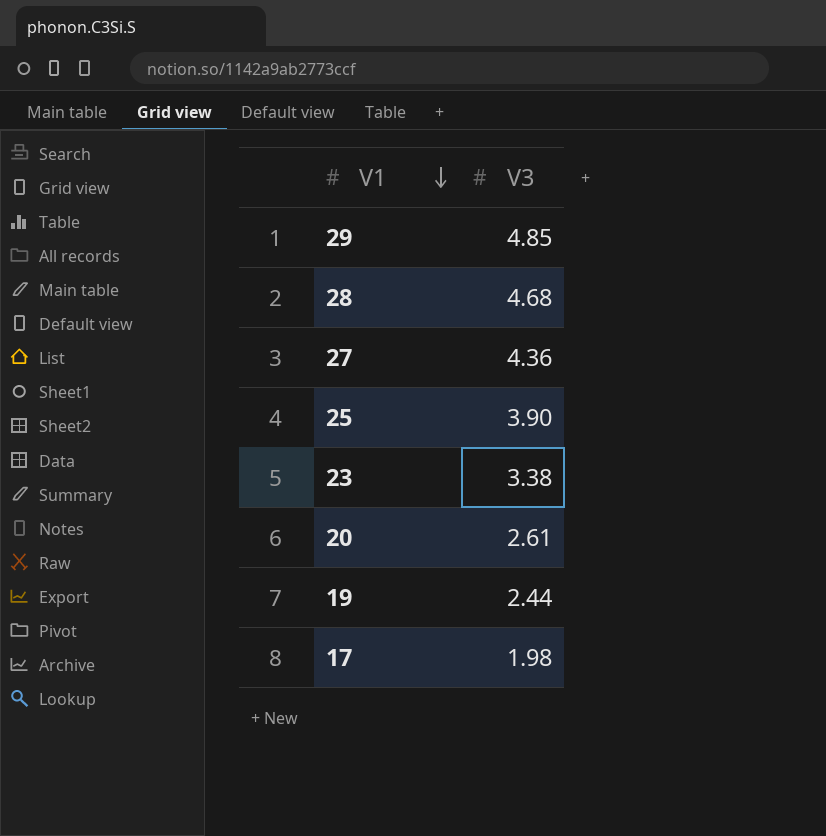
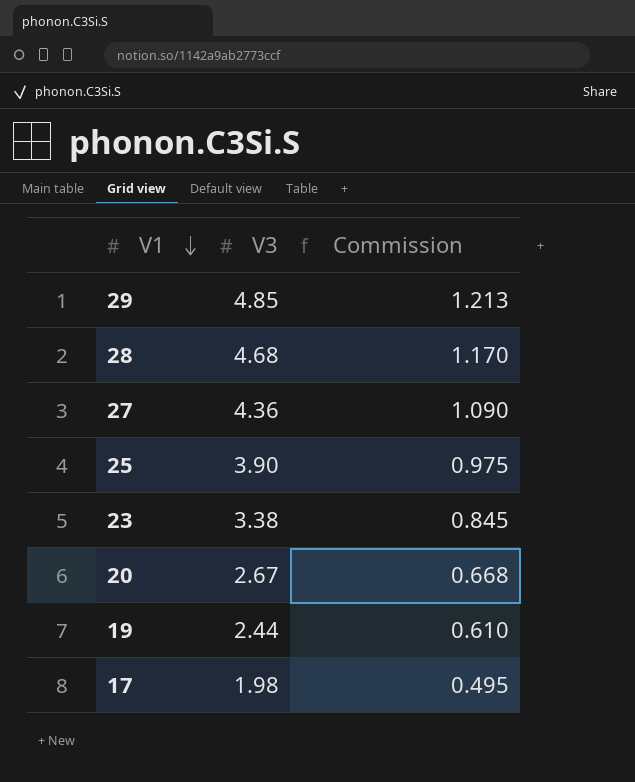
column Commission | formula: none -> [V3] * 0.25
20 | V3: 2.61 -> 2.67

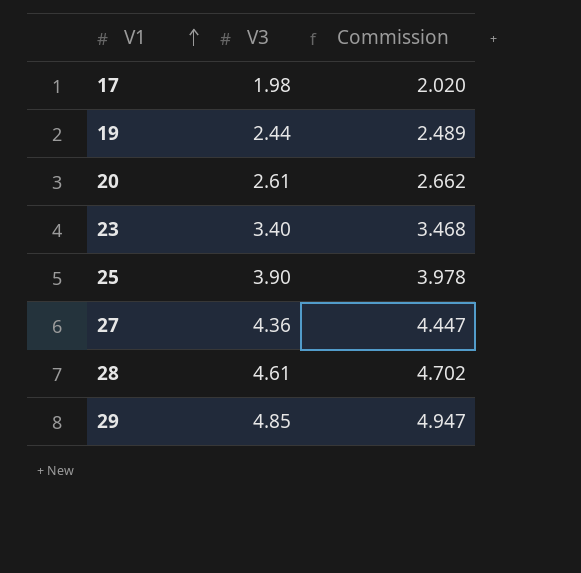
row order: V1 descending -> V1 ascending
column Commission | formula: [V3] * 0.25 -> [V3] * 1.02
20 | V3: 2.67 -> 2.61
23 | V3: 3.38 -> 3.40
28 | V3: 4.68 -> 4.61

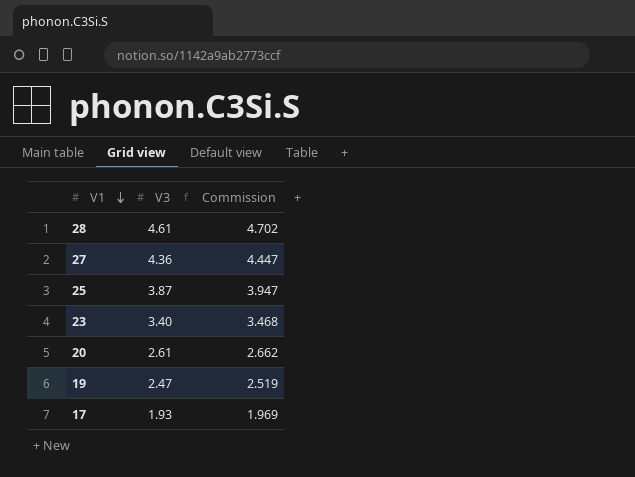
row order: V1 ascending -> V1 descending
row 29: 4.85 | 4.947 -> none
25 | V3: 3.90 -> 3.87
25 | Commission: 3.978 -> 3.947
19 | V3: 2.44 -> 2.47
19 | Commission: 2.489 -> 2.519
17 | V3: 1.98 -> 1.93
17 | Commission: 2.020 -> 1.969

